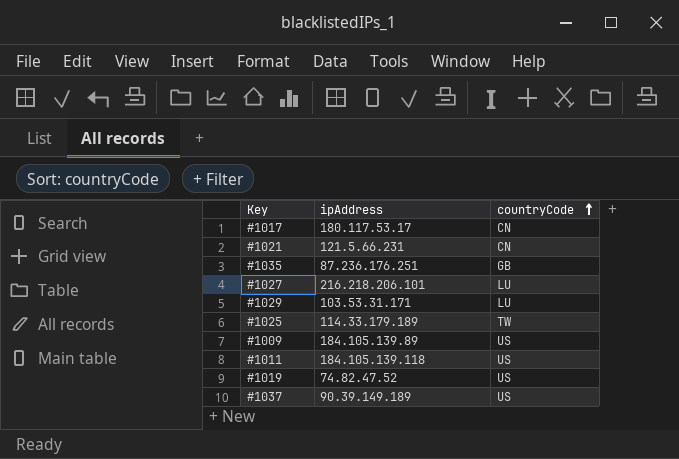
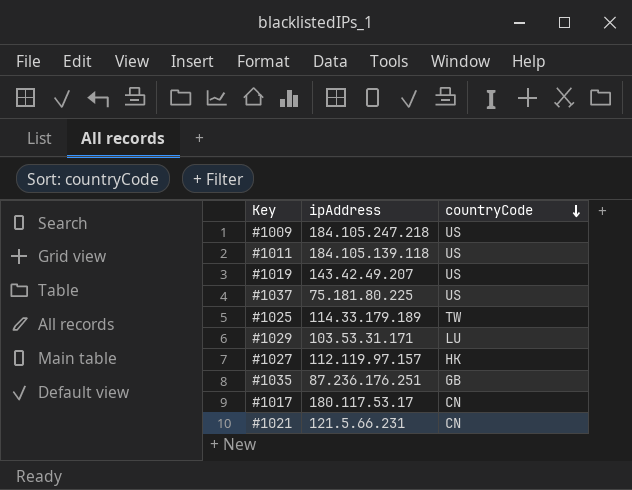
row order: countryCode ascending -> countryCode descending
#1009 | ipAddress: 184.105.139.89 -> 184.105.247.218
#1019 | ipAddress: 74.82.47.52 -> 143.42.49.207
#1037 | ipAddress: 90.39.149.189 -> 75.181.80.225
#1027 | ipAddress: 216.218.206.101 -> 112.119.97.157
#1027 | countryCode: LU -> HK

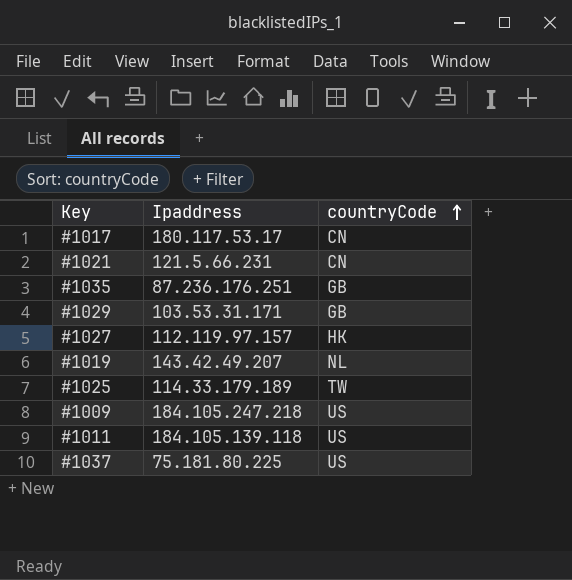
row order: countryCode descending -> countryCode ascending
column name: ipAddress -> Ipaddress
#1029 | countryCode: LU -> GB
#1019 | countryCode: US -> NL

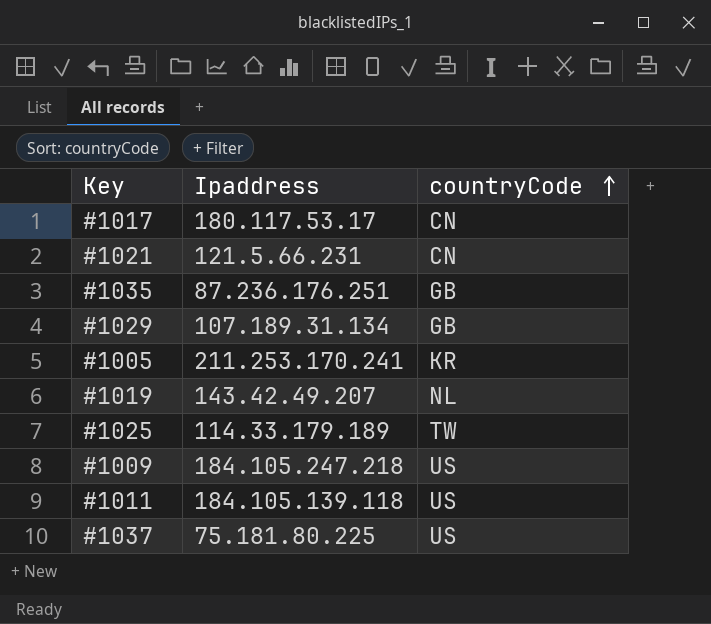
row #1027: 112.119.97.157 | HK -> none
#1029 | Ipaddress: 103.53.31.171 -> 107.189.31.134
row #1005: none -> 211.253.170.241 | KR

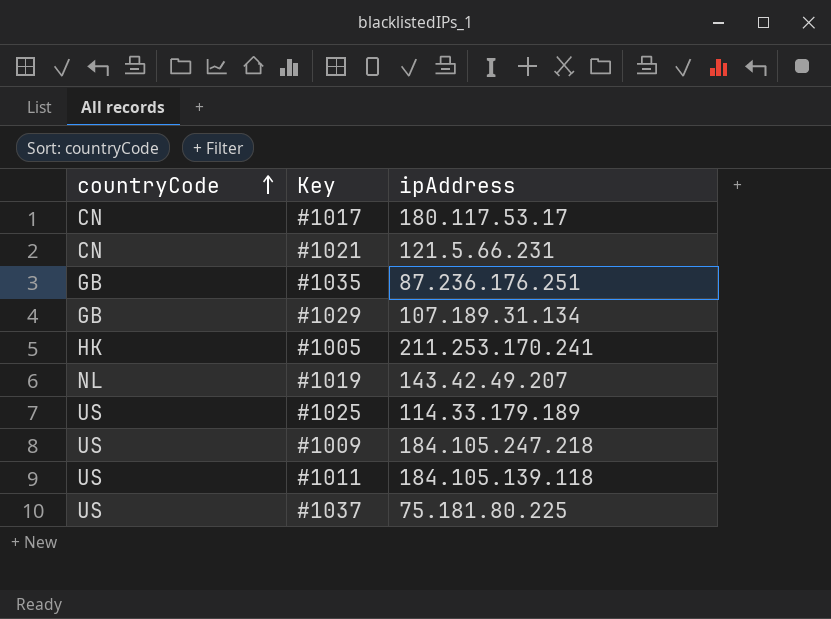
column countryCode | position: 3 -> 1
column name: Ipaddress -> ipAddress
#1005 | countryCode: KR -> HK
#1025 | countryCode: TW -> US

